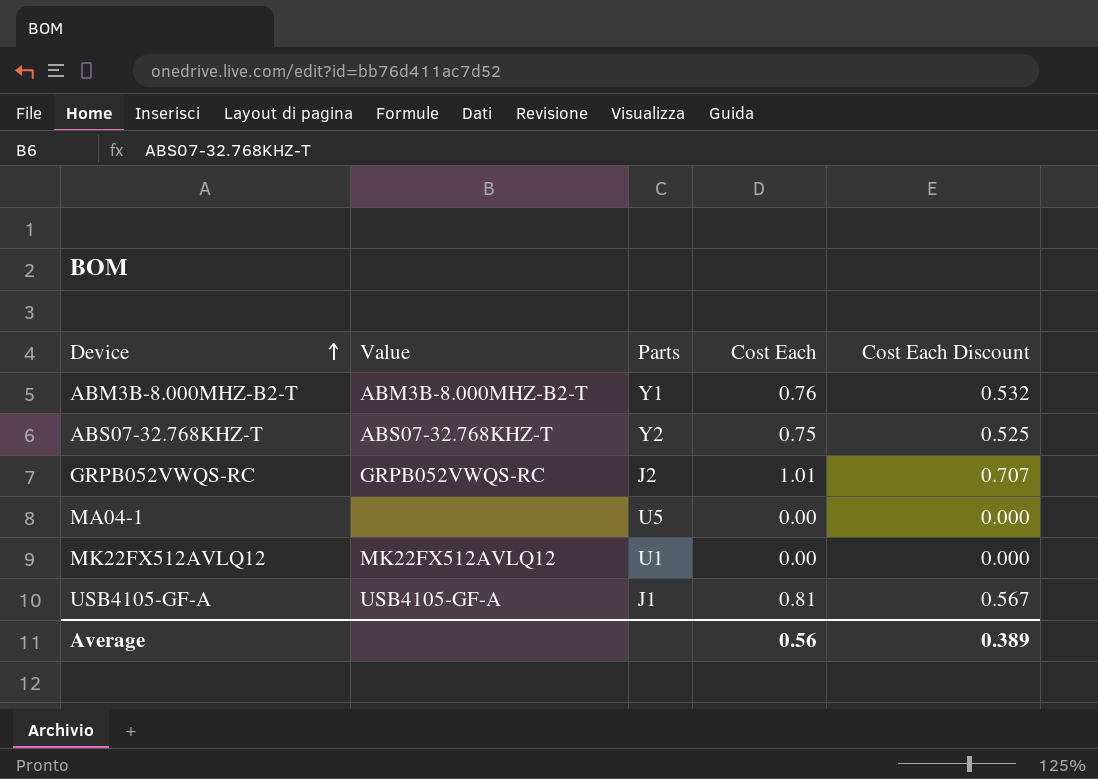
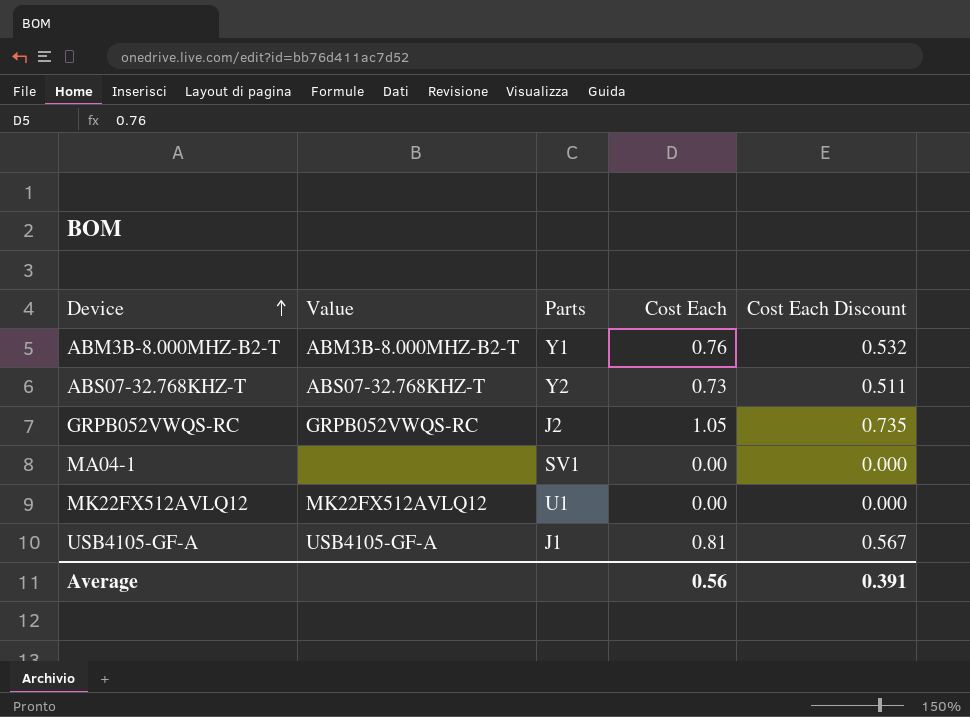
ABS07-32.768KHZ-T | Cost Each: 0.75 -> 0.73
ABS07-32.768KHZ-T | Cost Each Discount: 0.525 -> 0.511
GRPB052VWQS-RC | Cost Each: 1.01 -> 1.05
GRPB052VWQS-RC | Cost Each Discount: 0.707 -> 0.735
MA04-1 | Parts: U5 -> SV1
Average | Cost Each Discount: 0.389 -> 0.391

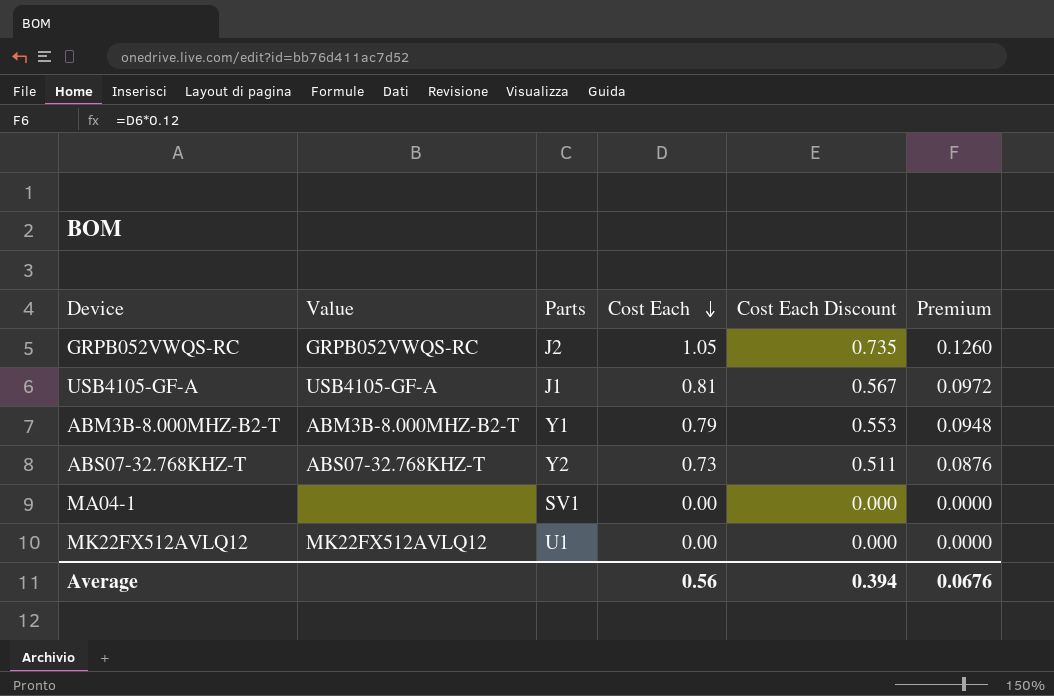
row order: Device ascending -> Cost Each descending
column Premium | formula: none -> [Cost Each] * 0.12
ABM3B-8.000MHZ-B2-T | Cost Each: 0.76 -> 0.79
ABM3B-8.000MHZ-B2-T | Cost Each Discount: 0.532 -> 0.553
Average | Cost Each Discount: 0.391 -> 0.394

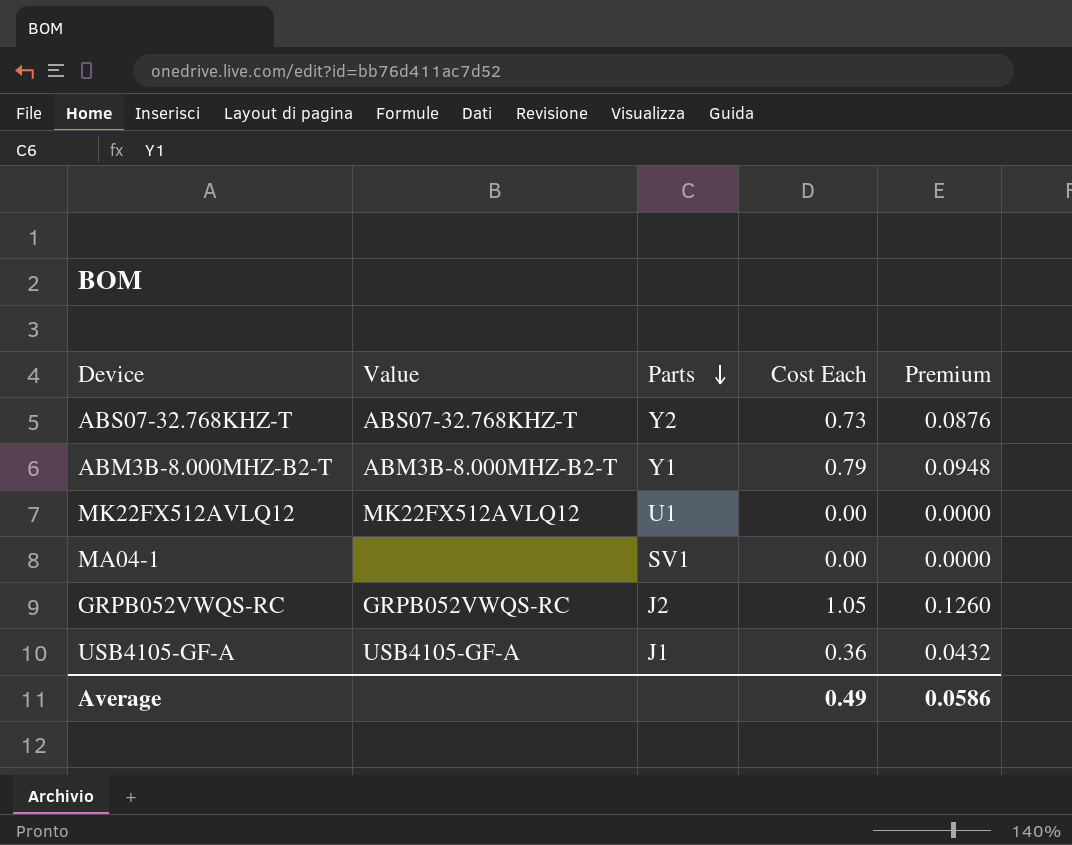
row order: Cost Each descending -> Parts descending
column Cost Each Discount | formula: [Cost Each] * 0.7 -> none
USB4105-GF-A | Cost Each: 0.81 -> 0.36
USB4105-GF-A | Premium: 0.0972 -> 0.0432
Average | Cost Each: 0.56 -> 0.49
Average | Premium: 0.0676 -> 0.0586

